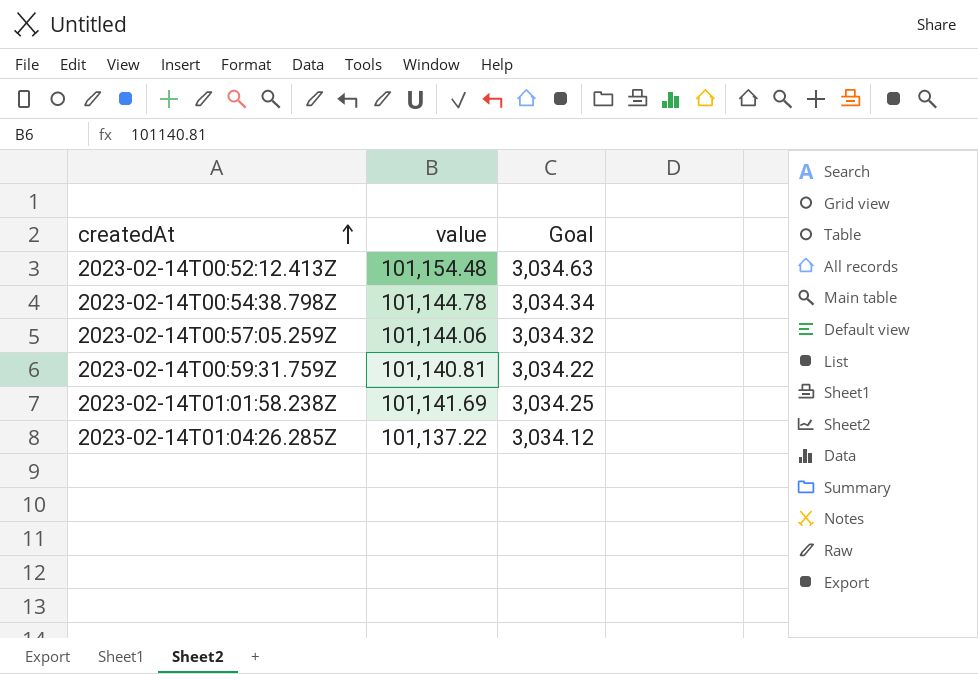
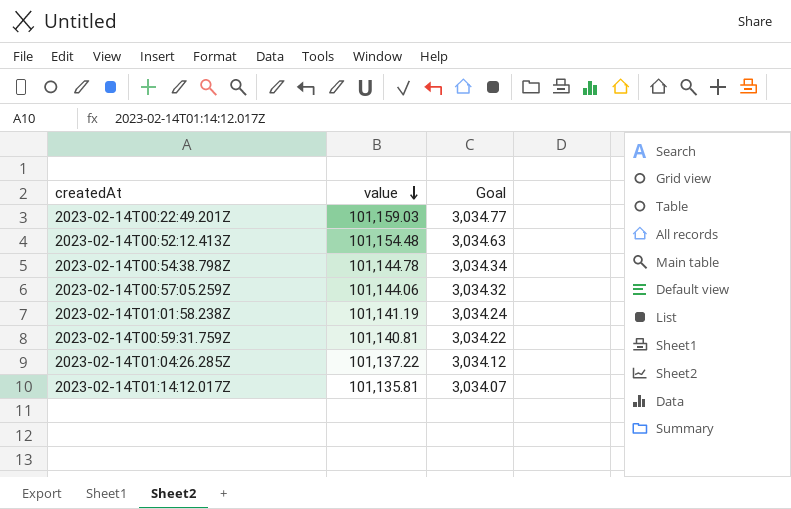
row order: createdAt ascending -> value descending
row 2023-02-14T00:22:49.201Z: none -> 101,159.03 | 3,034.77
2023-02-14T01:01:58.238Z | value: 101,141.69 -> 101,141.19
2023-02-14T01:01:58.238Z | Goal: 3,034.25 -> 3,034.24
row 2023-02-14T01:14:12.017Z: none -> 101,135.81 | 3,034.07

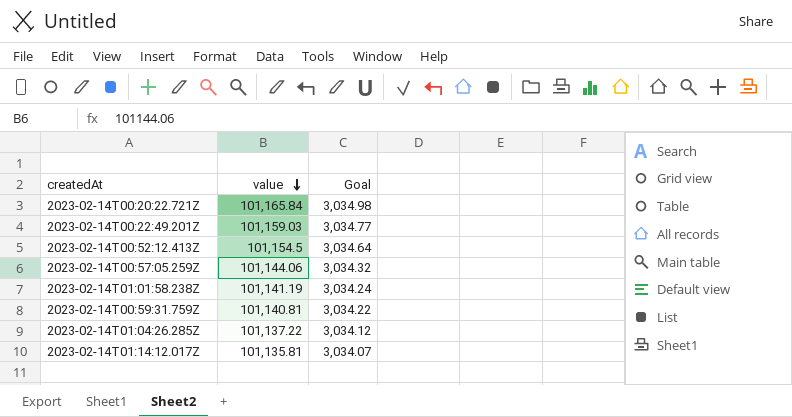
row 2023-02-14T00:54:38.798Z: 101,144.78 | 3,034.34 -> none
row 2023-02-14T00:20:22.721Z: none -> 101,165.84 | 3,034.98
2023-02-14T00:52:12.413Z | value: 101,154.48 -> 101,154.5
2023-02-14T00:52:12.413Z | Goal: 3,034.63 -> 3,034.64

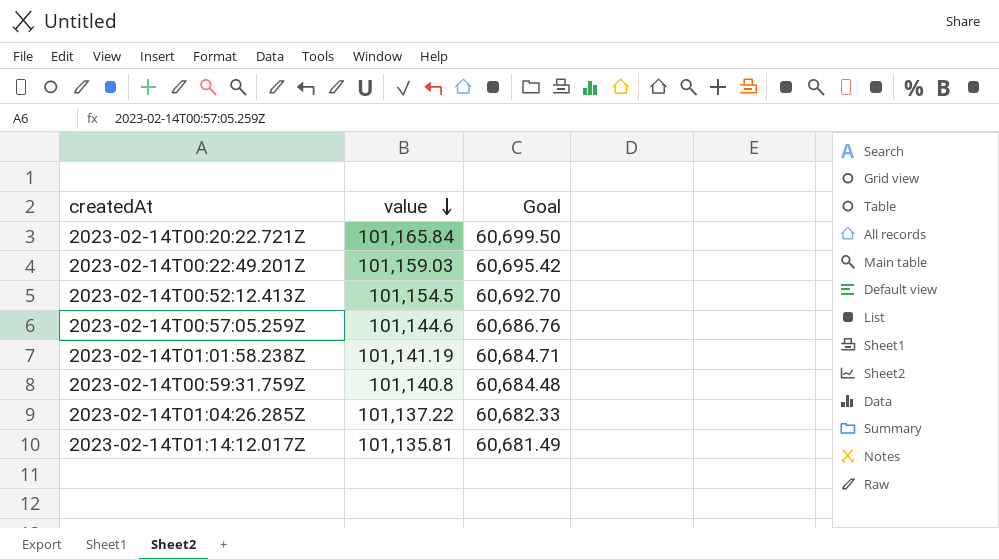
column Goal | formula: [value] * 0.03 -> [value] * 0.6
2023-02-14T00:57:05.259Z | value: 101,144.06 -> 101,144.6
2023-02-14T00:59:31.759Z | value: 101,140.81 -> 101,140.8

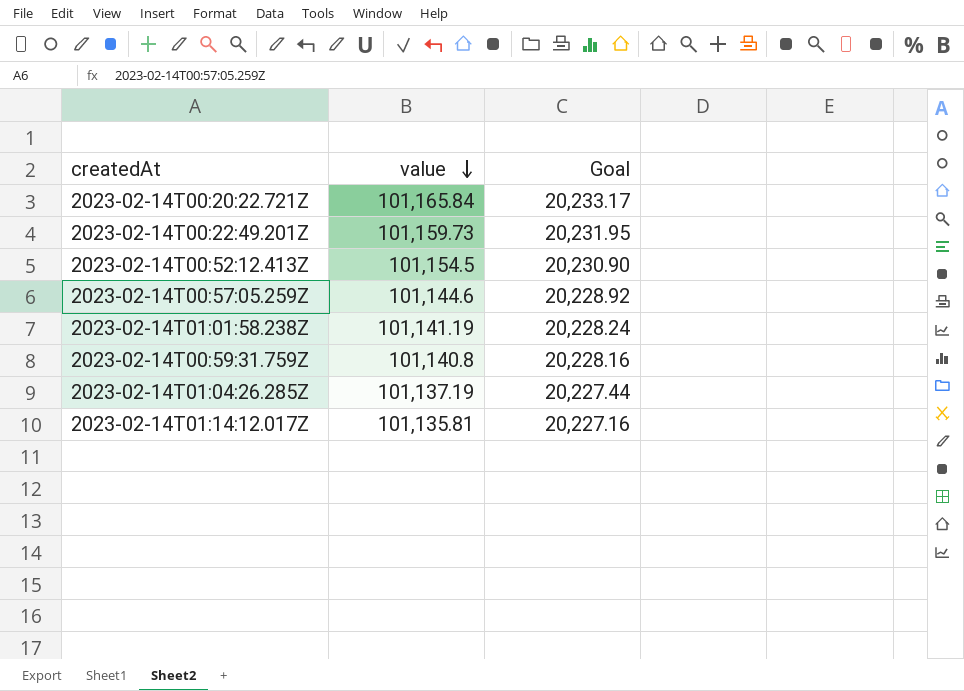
column Goal | formula: [value] * 0.6 -> [value] * 0.2
2023-02-14T00:22:49.201Z | value: 101,159.03 -> 101,159.73
2023-02-14T01:04:26.285Z | value: 101,137.22 -> 101,137.19

